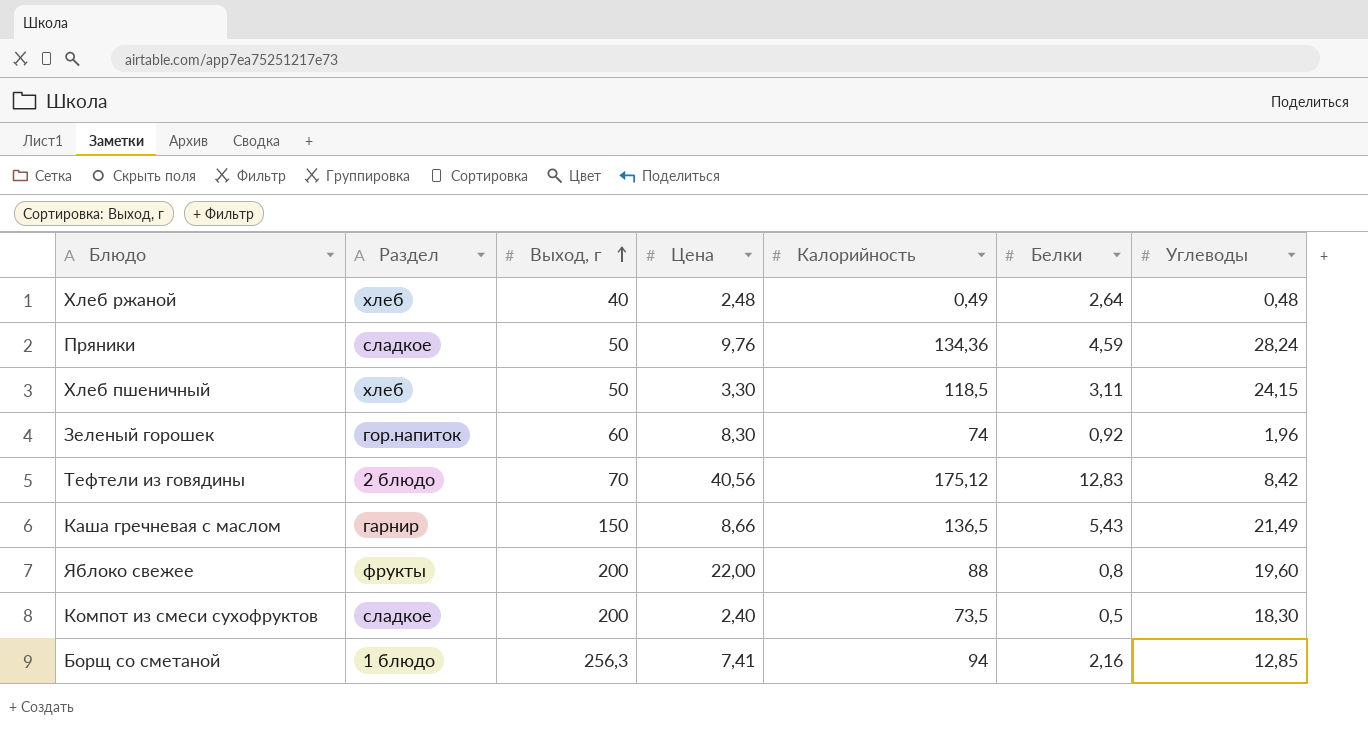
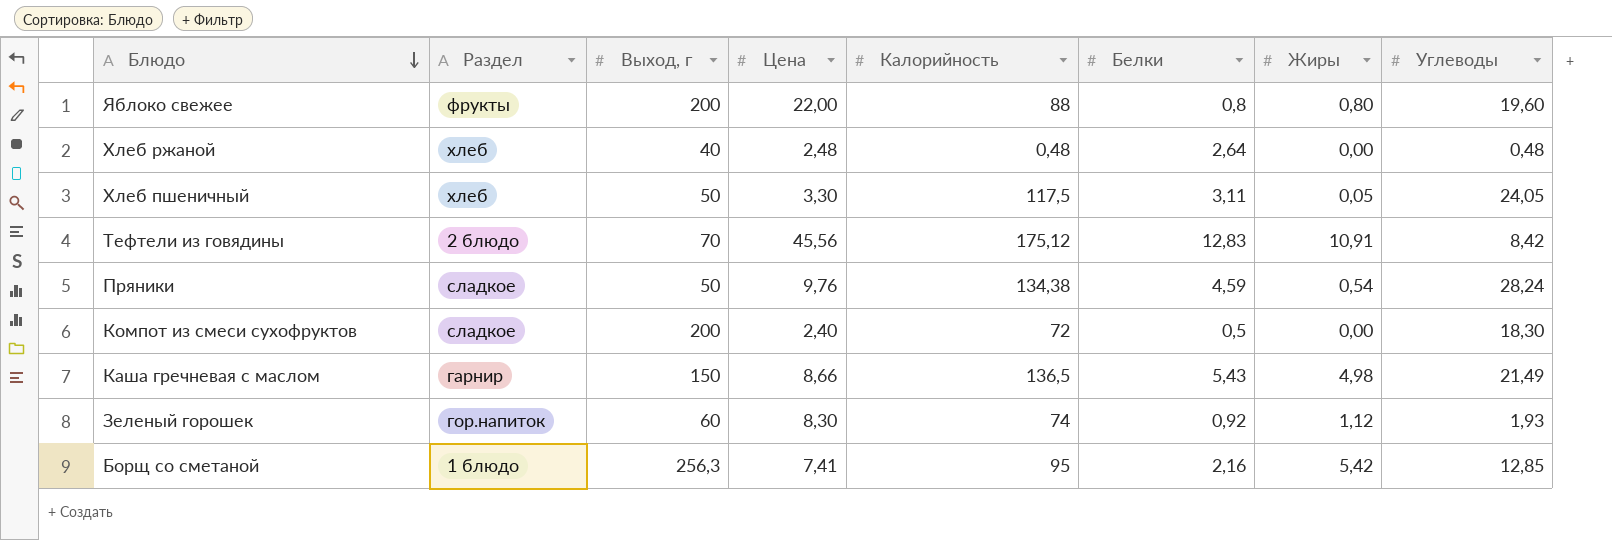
row order: Выход, г ascending -> Блюдо descending
column Жиры | position: none -> 7
Хлеб ржаной | Калорийность: 0,49 -> 0,48
Хлеб пшеничный | Калорийность: 118,5 -> 117,5
Хлеб пшеничный | Углеводы: 24,15 -> 24,05
Тефтели из говядины | Цена: 40,56 -> 45,56
Пряники | Калорийность: 134,36 -> 134,38
Компот из смеси сухофруктов | Калорийность: 73,5 -> 72
Зеленый горошек | Углеводы: 1,96 -> 1,93
Борщ со сметаной | Калорийность: 94 -> 95

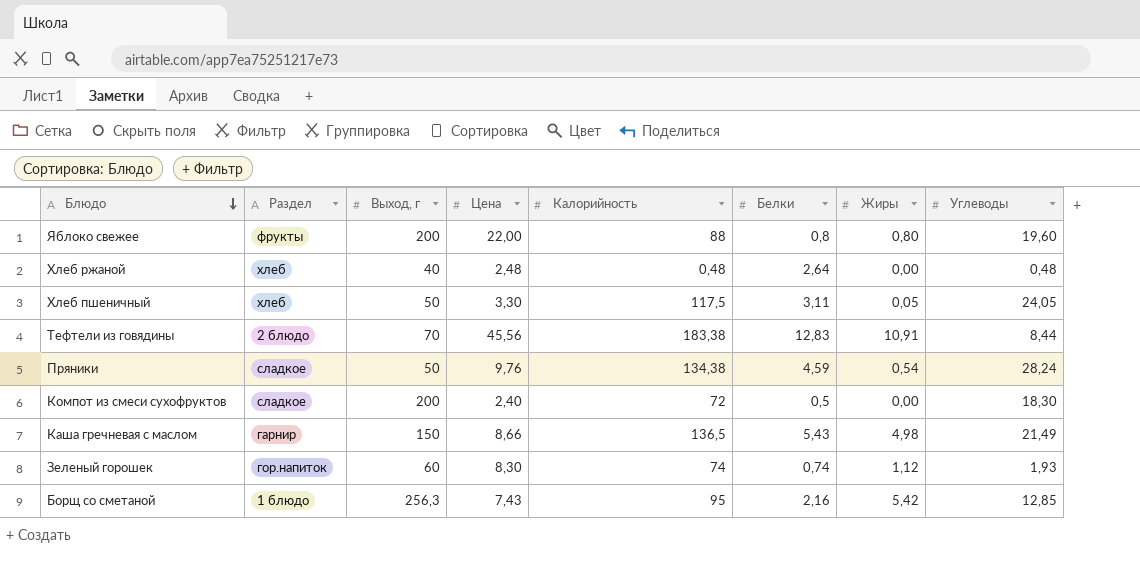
Тефтели из говядины | Калорийность: 175,12 -> 183,38
Тефтели из говядины | Углеводы: 8,42 -> 8,44
Зеленый горошек | Белки: 0,92 -> 0,74
Борщ со сметаной | Цена: 7,41 -> 7,43

